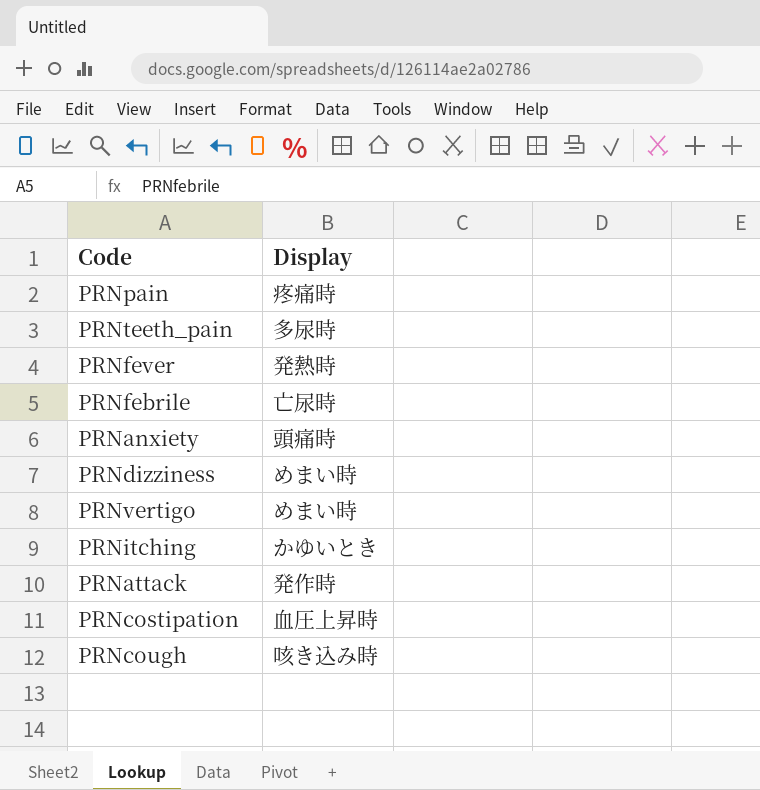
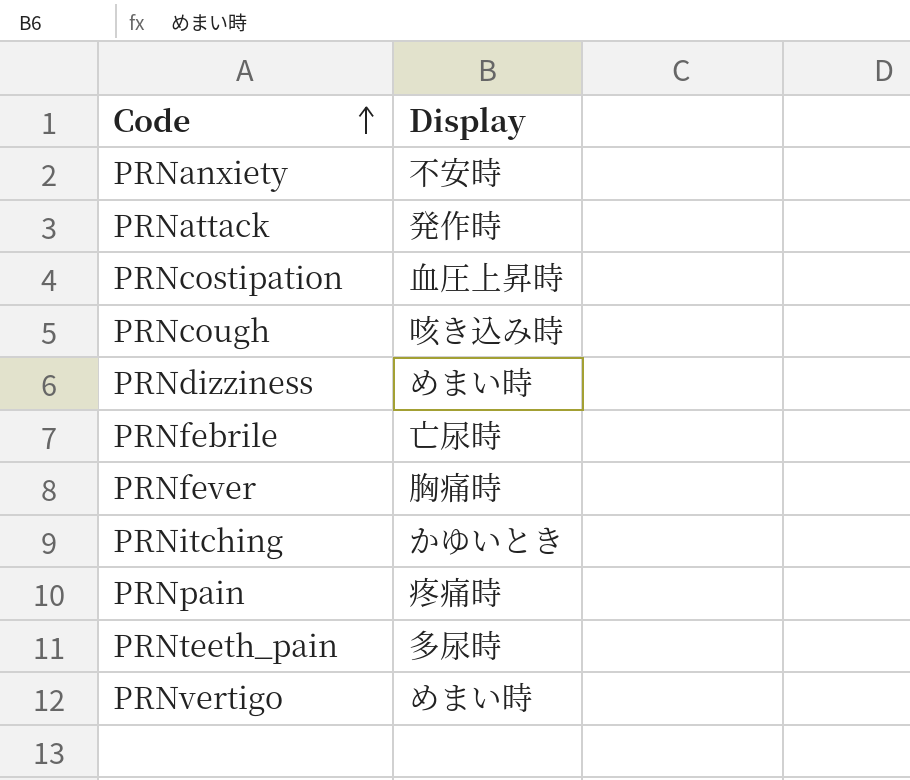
row order: none -> Code ascending
PRNanxiety | Display: 頭痛時 -> 不安時
PRNfever | Display: 発熱時 -> 胸痛時

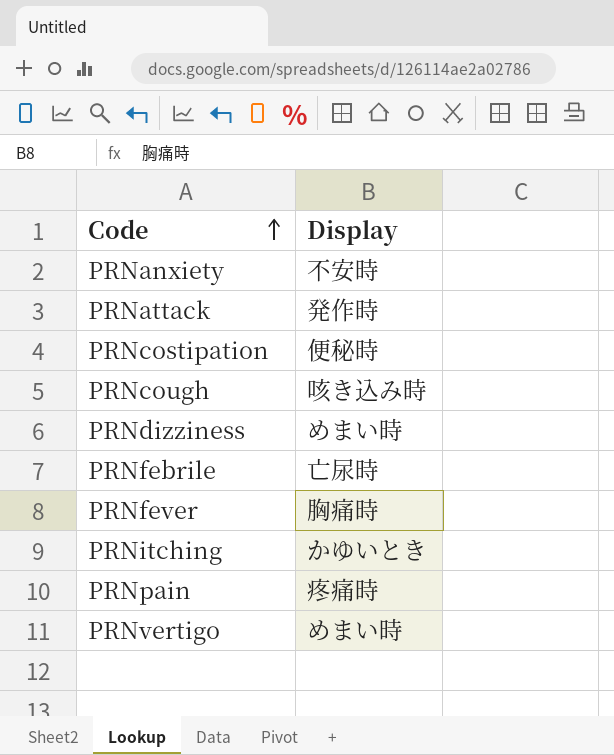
row PRNteeth_pain: 多尿時 -> none
PRNcostipation | Display: 血圧上昇時 -> 便秘時

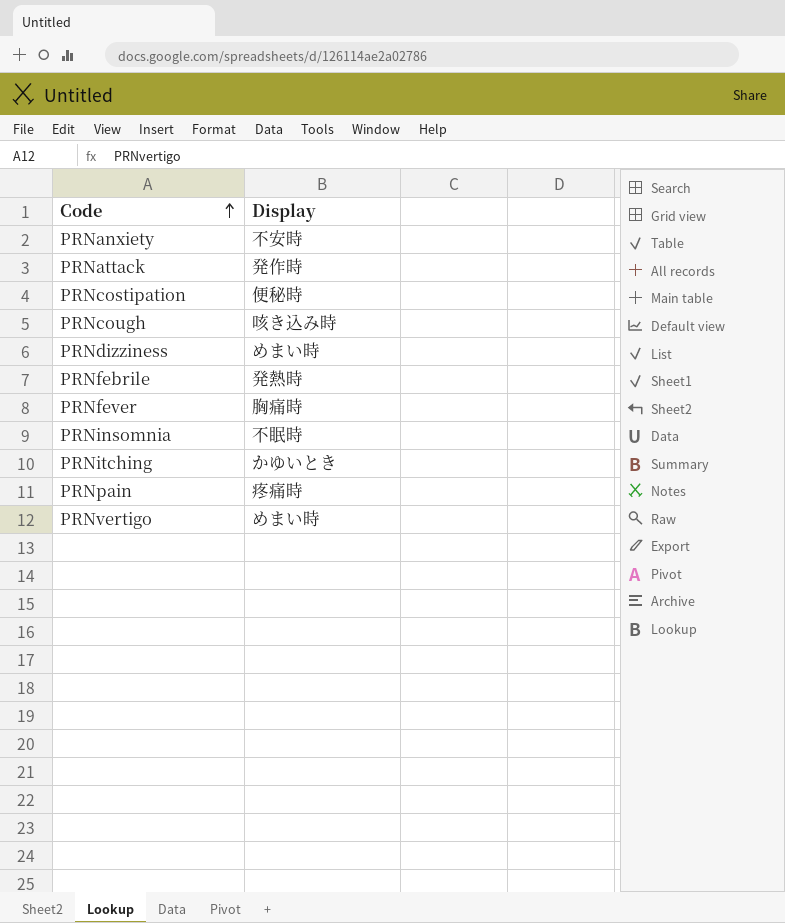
PRNfebrile | Display: 亡尿時 -> 発熱時
row PRNinsomnia: none -> 不眠時

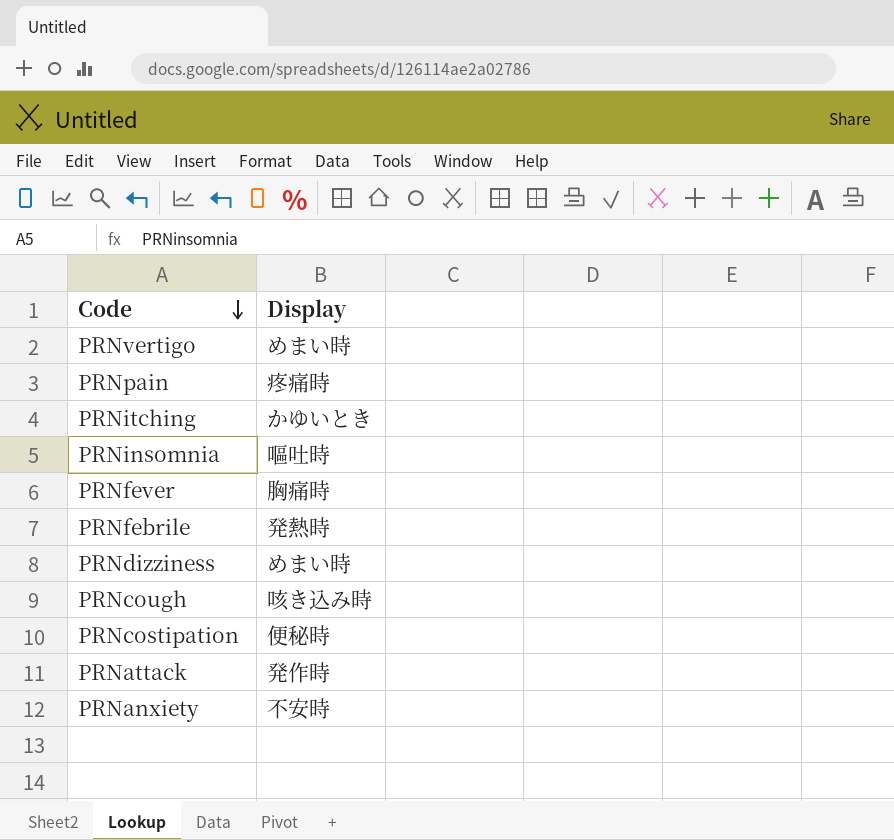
row order: Code ascending -> Code descending
PRNinsomnia | Display: 不眠時 -> 嘔吐時

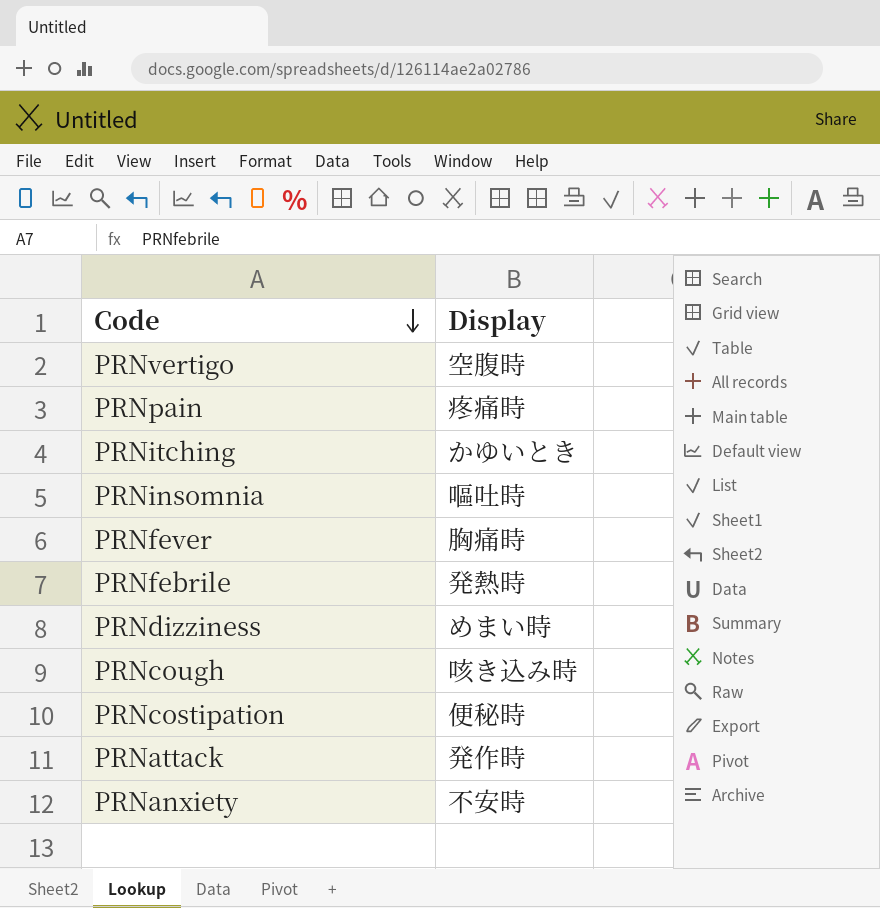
PRNvertigo | Display: めまい時 -> 空腹時

